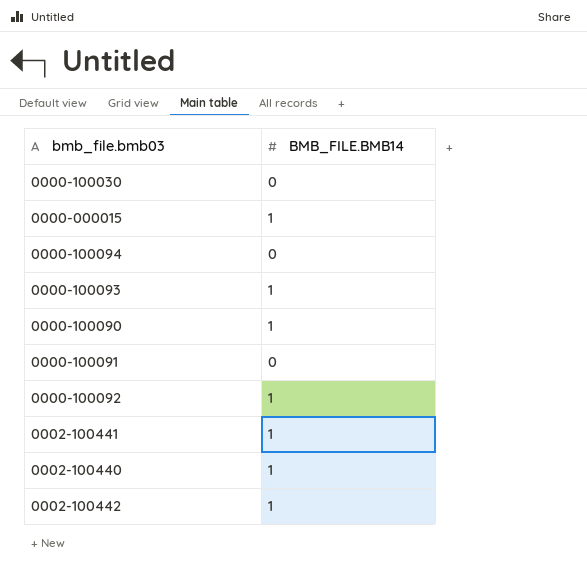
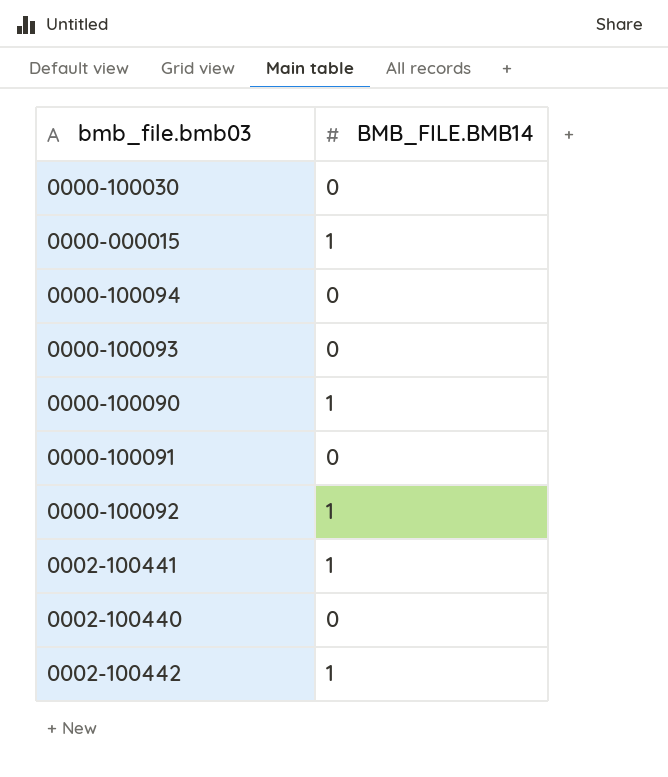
0000-100093 | BMB_FILE.BMB14: 1 -> 0
0002-100440 | BMB_FILE.BMB14: 1 -> 0

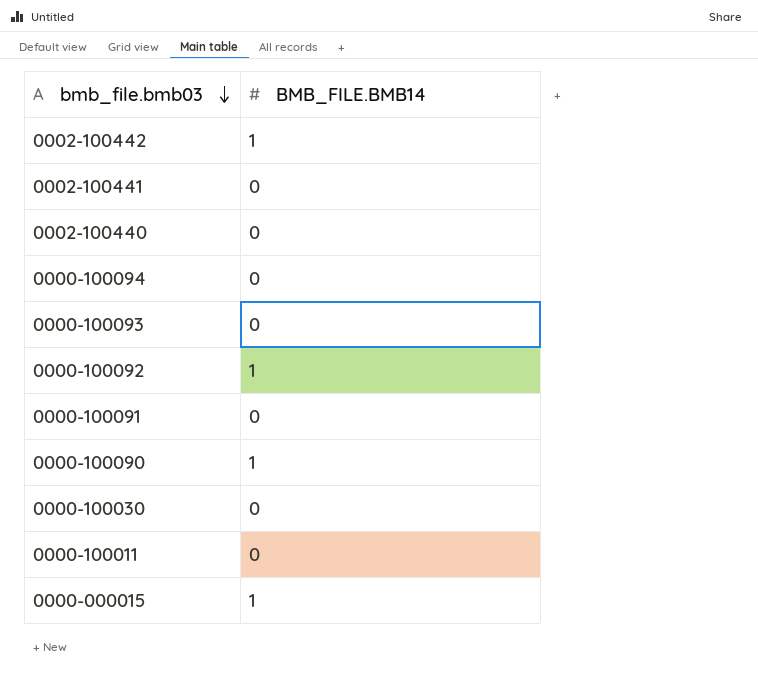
row order: none -> bmb_file.bmb03 descending
0002-100441 | BMB_FILE.BMB14: 1 -> 0
row 0000-100011: none -> 0

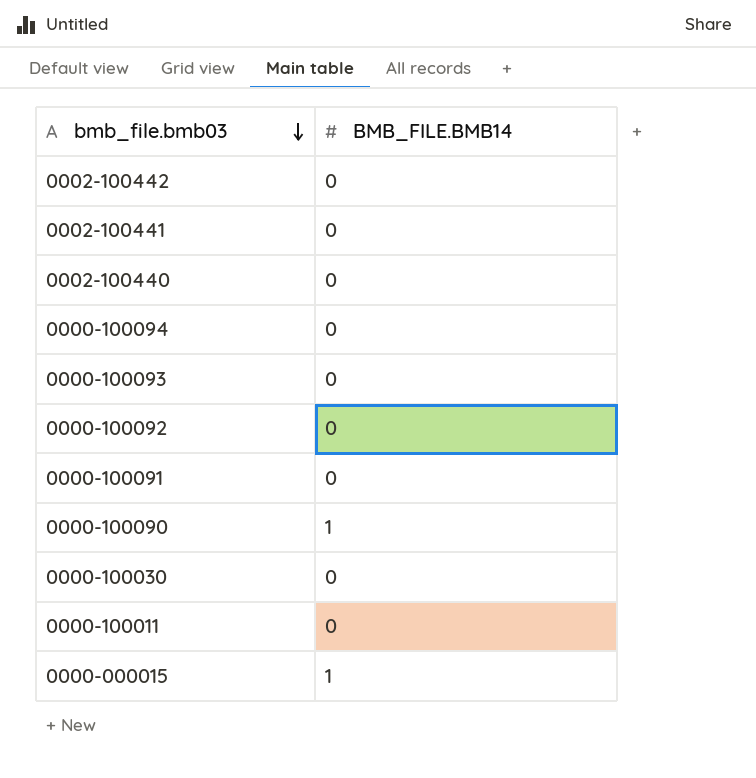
0002-100442 | BMB_FILE.BMB14: 1 -> 0
0000-100092 | BMB_FILE.BMB14: 1 -> 0

